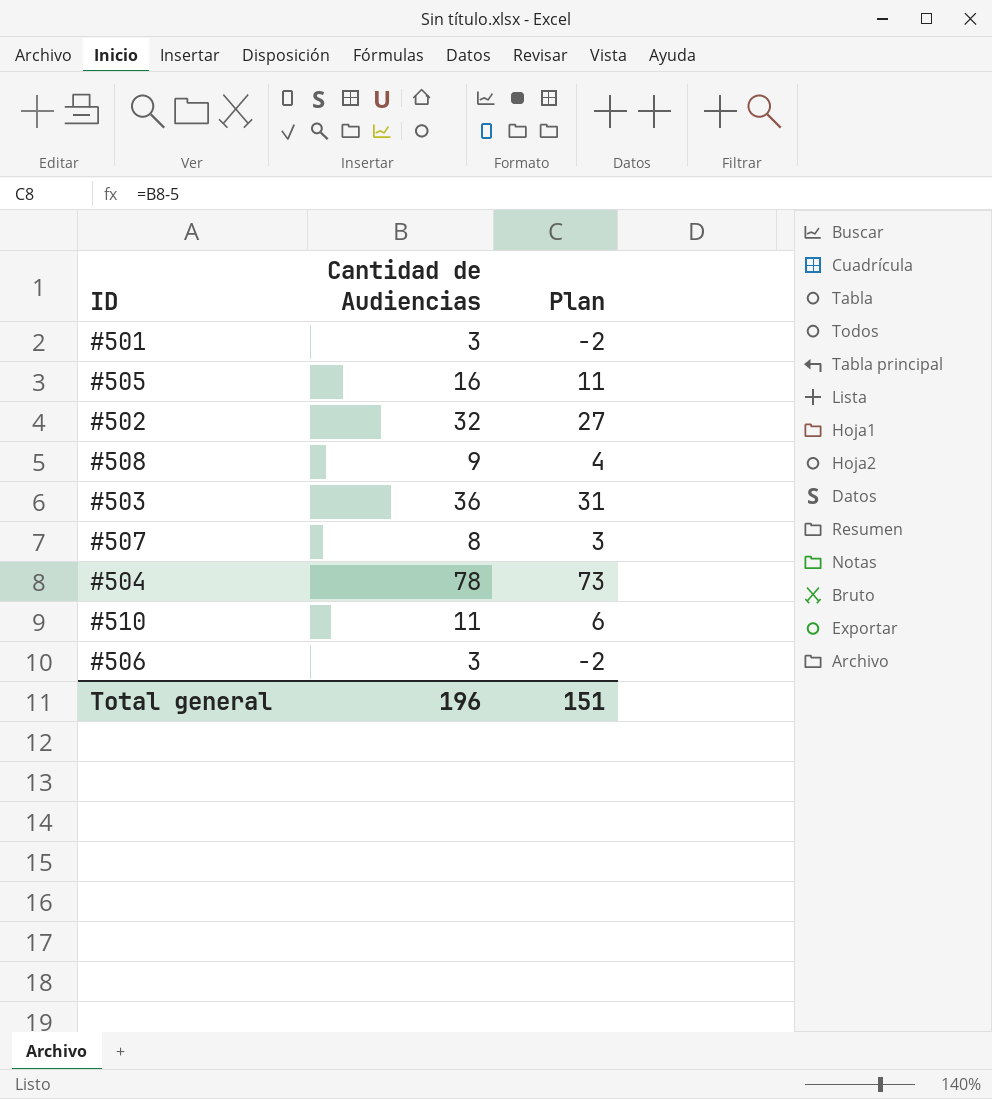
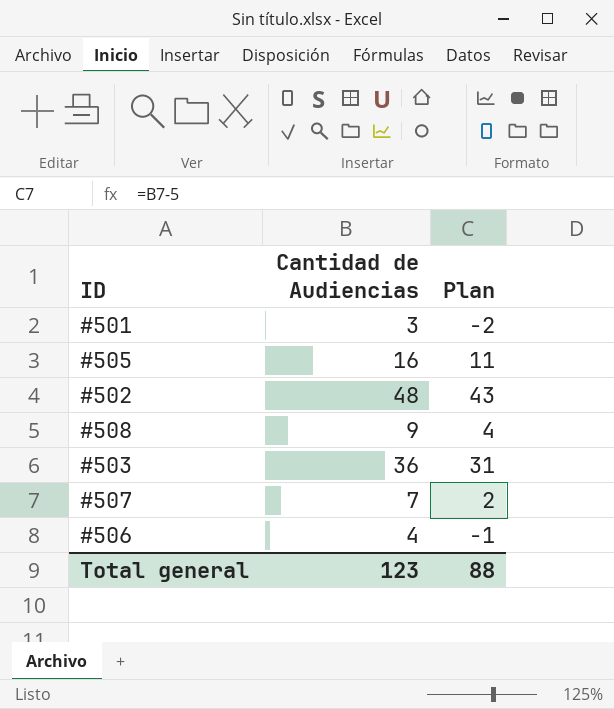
row #504: 78 | 73 -> none
row #510: 11 | 6 -> none
#502 | Cantidad de Audiencias: 32 -> 48
#502 | Plan: 27 -> 43
#507 | Cantidad de Audiencias: 8 -> 7
#507 | Plan: 3 -> 2
#506 | Cantidad de Audiencias: 3 -> 4
#506 | Plan: -2 -> -1
Total general | Cantidad de Audiencias: 196 -> 123
Total general | Plan: 151 -> 88

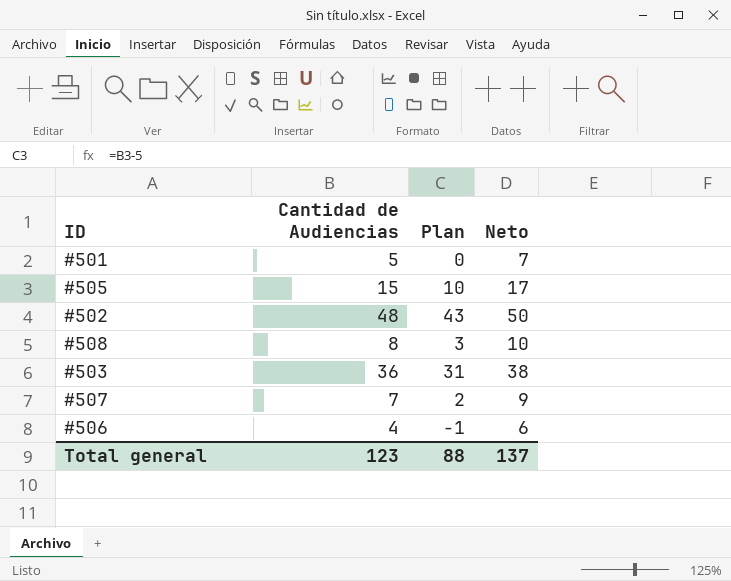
column Neto | formula: none -> [Cantidad de Audiencias] + 2
#501 | Cantidad de Audiencias: 3 -> 5
#501 | Plan: -2 -> 0
#505 | Cantidad de Audiencias: 16 -> 15
#505 | Plan: 11 -> 10
#508 | Cantidad de Audiencias: 9 -> 8
#508 | Plan: 4 -> 3

